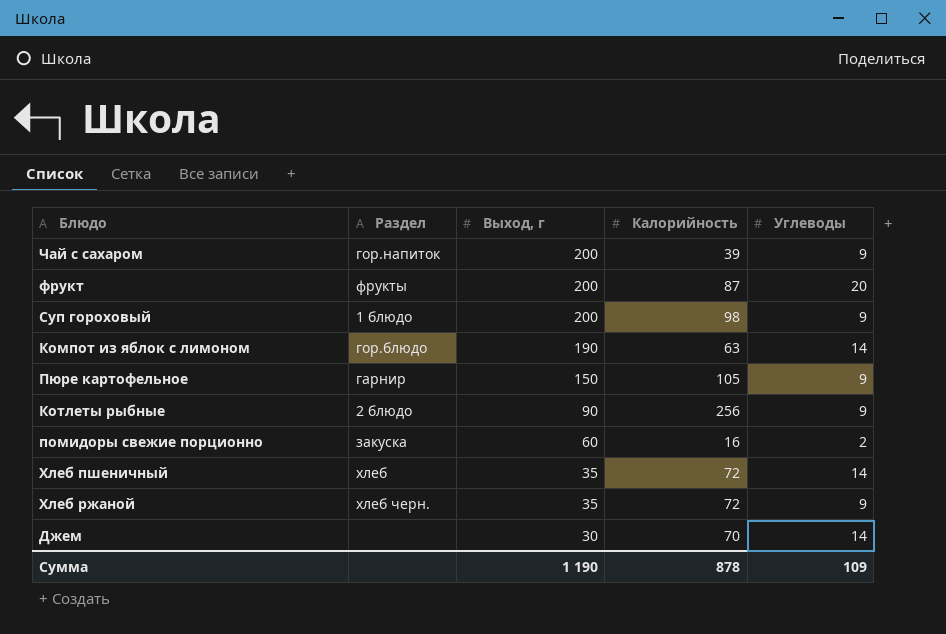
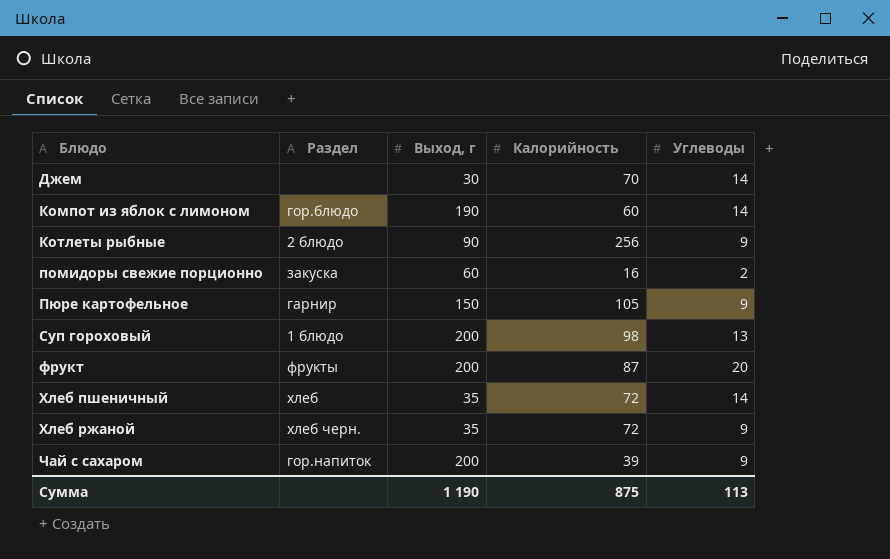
row order: Выход, г descending -> Блюдо ascending
Компот из яблок с лимоном | Калорийность: 63 -> 60
Суп гороховый | Углеводы: 9 -> 13
Сумма | Калорийность: 878 -> 875
Сумма | Углеводы: 109 -> 113

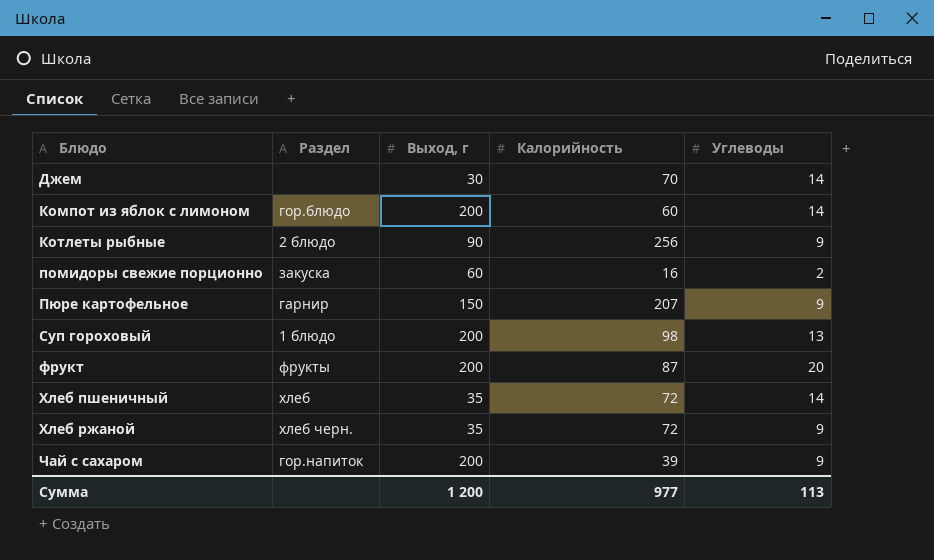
Компот из яблок с лимоном | Выход, г: 190 -> 200
Пюре картофельное | Калорийность: 105 -> 207
Сумма | Выход, г: 1 190 -> 1 200
Сумма | Калорийность: 875 -> 977

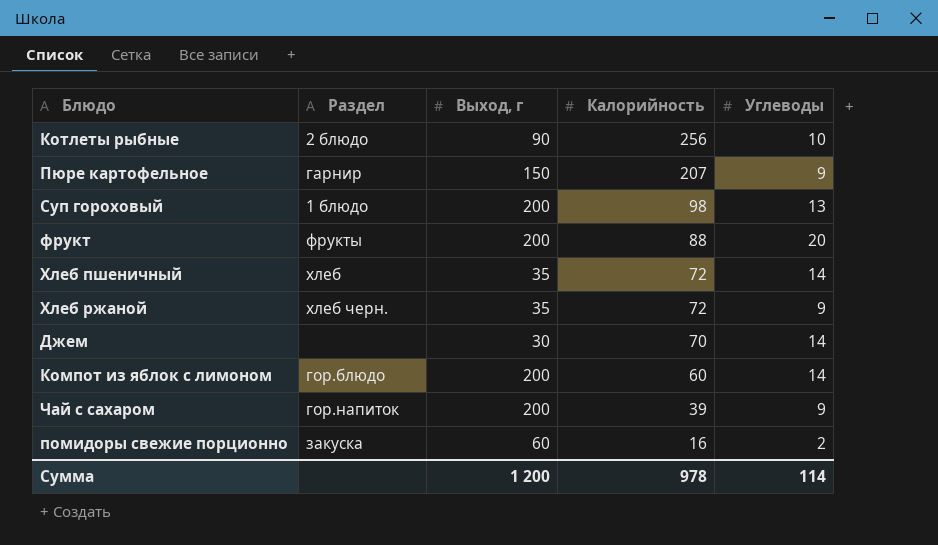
row order: Блюдо ascending -> Калорийность descending
Котлеты рыбные | Углеводы: 9 -> 10
фрукт | Калорийность: 87 -> 88
Сумма | Калорийность: 977 -> 978
Сумма | Углеводы: 113 -> 114

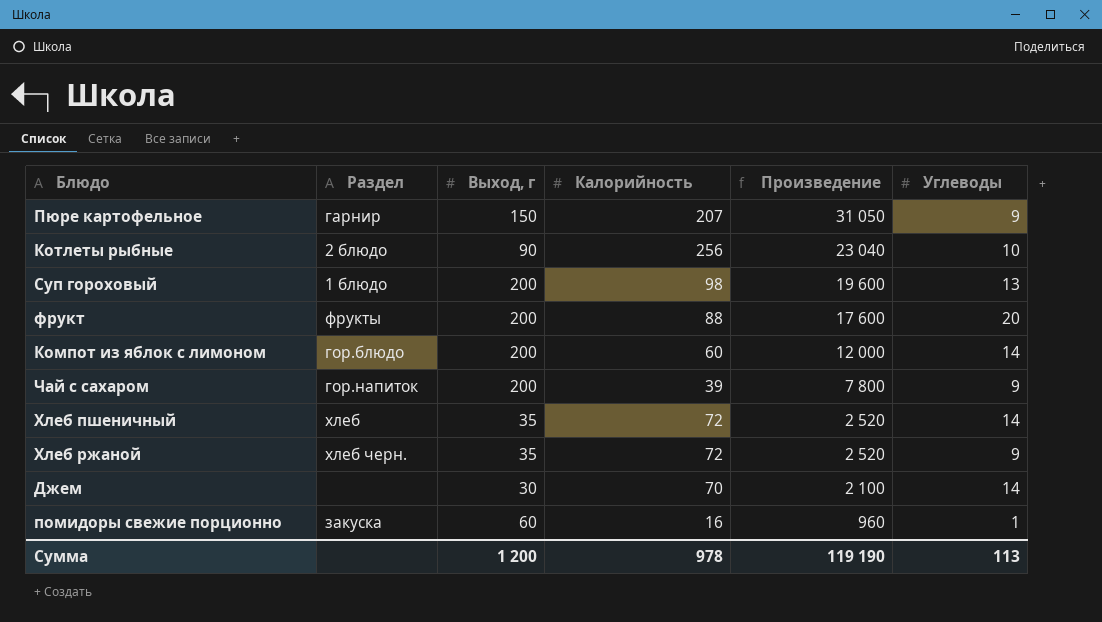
row order: Калорийность descending -> Произведение descending
column Произведение | formula: none -> [Выход, г] * [Калорийность]
помидоры свежие порционно | Углеводы: 2 -> 1
Сумма | Углеводы: 114 -> 113

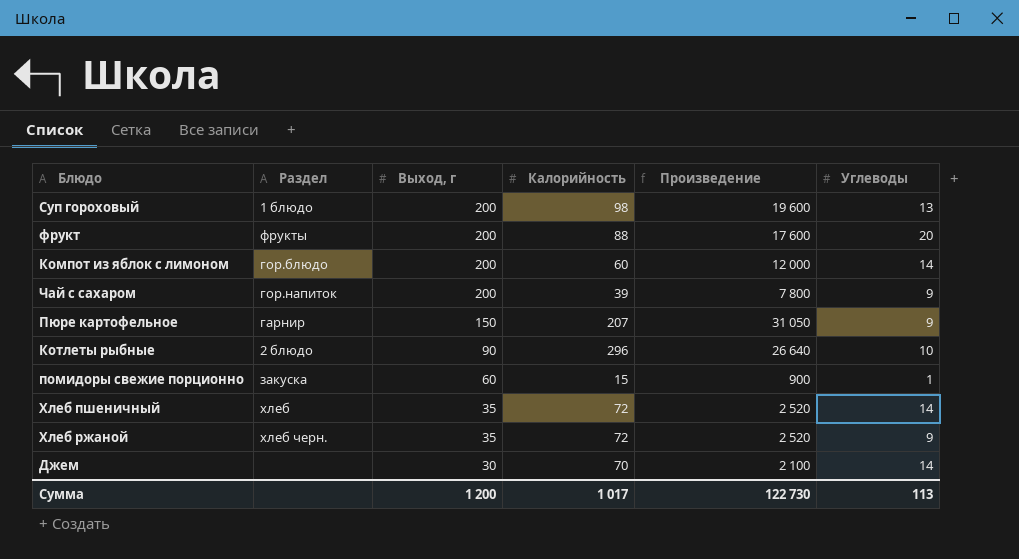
row order: Произведение descending -> Выход, г descending
Котлеты рыбные | Калорийность: 256 -> 296
Котлеты рыбные | Произведение: 23 040 -> 26 640
помидоры свежие порционно | Калорийность: 16 -> 15
помидоры свежие порционно | Произведение: 960 -> 900
Сумма | Калорийность: 978 -> 1 017
Сумма | Произведение: 119 190 -> 122 730

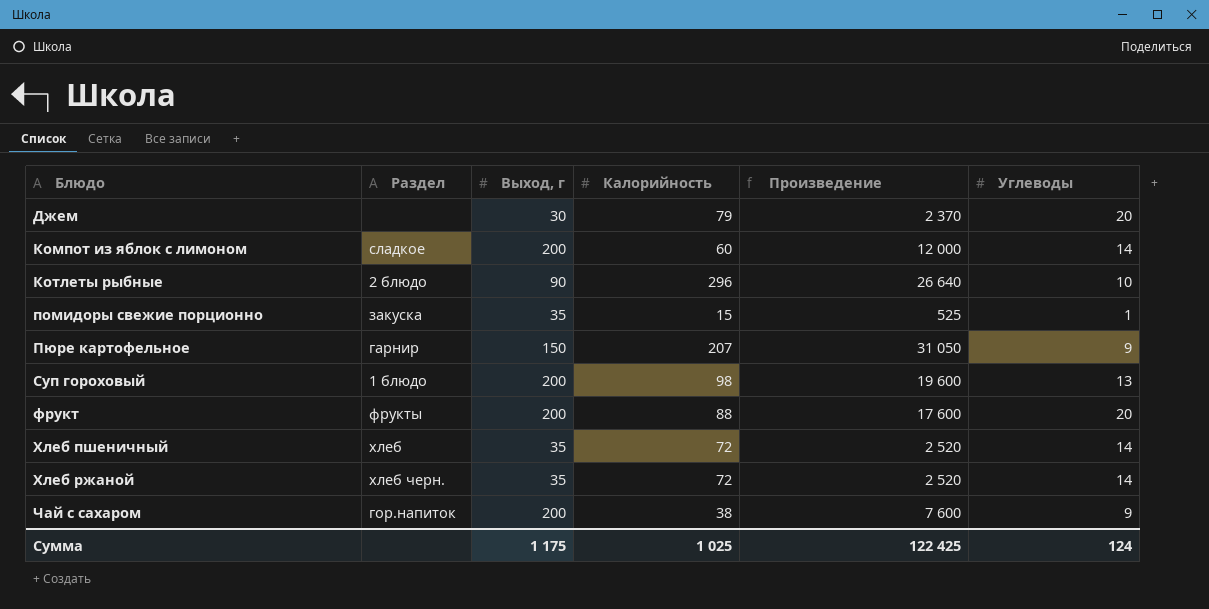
row order: Выход, г descending -> Блюдо ascending
Джем | Калорийность: 70 -> 79
Джем | Произведение: 2 100 -> 2 370
Джем | Углеводы: 14 -> 20
Компот из яблок с лимоном | Раздел: гор.блюдо -> сладкое
помидоры свежие порционно | Выход, г: 60 -> 35
помидоры свежие порционно | Произведение: 900 -> 525
Хлеб ржаной | Углеводы: 9 -> 14
Чай с сахаром | Калорийность: 39 -> 38
Чай с сахаром | Произведение: 7 800 -> 7 600
Сумма | Выход, г: 1 200 -> 1 175
Сумма | Калорийность: 1 017 -> 1 025
Сумма | Произведение: 122 730 -> 122 425
Сумма | Углеводы: 113 -> 124

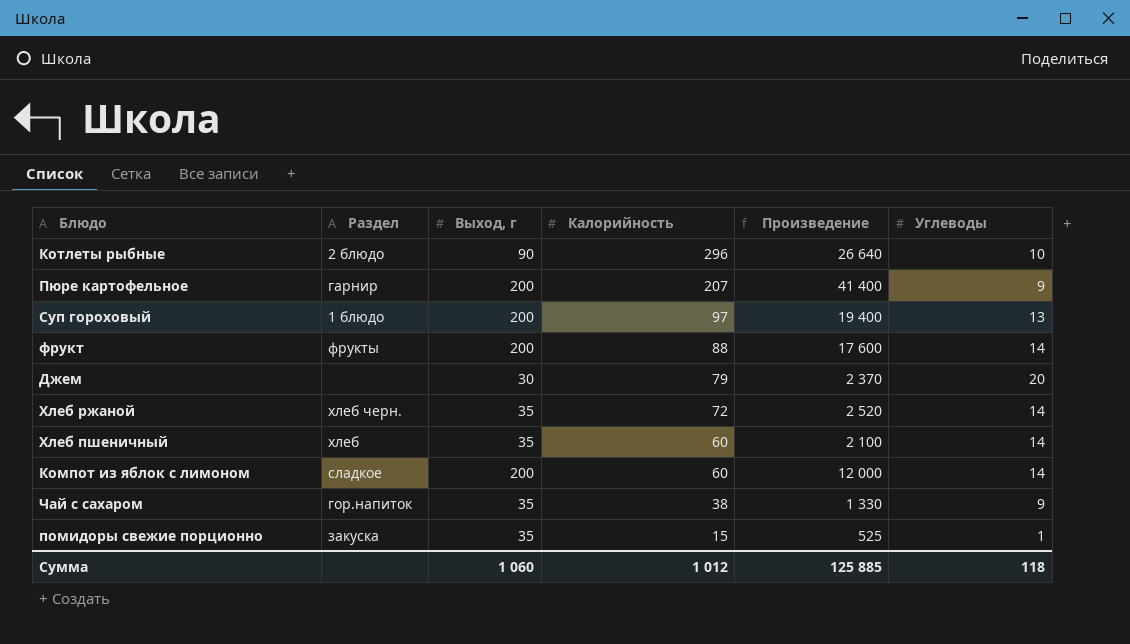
row order: Блюдо ascending -> Калорийность descending
Пюре картофельное | Выход, г: 150 -> 200
Пюре картофельное | Произведение: 31 050 -> 41 400
Суп гороховый | Калорийность: 98 -> 97
Суп гороховый | Произведение: 19 600 -> 19 400
фрукт | Углеводы: 20 -> 14
Хлеб пшеничный | Калорийность: 72 -> 60
Хлеб пшеничный | Произведение: 2 520 -> 2 100
Чай с сахаром | Выход, г: 200 -> 35
Чай с сахаром | Произведение: 7 600 -> 1 330
Сумма | Выход, г: 1 175 -> 1 060
Сумма | Калорийность: 1 025 -> 1 012
Сумма | Произведение: 122 425 -> 125 885
Сумма | Углеводы: 124 -> 118

